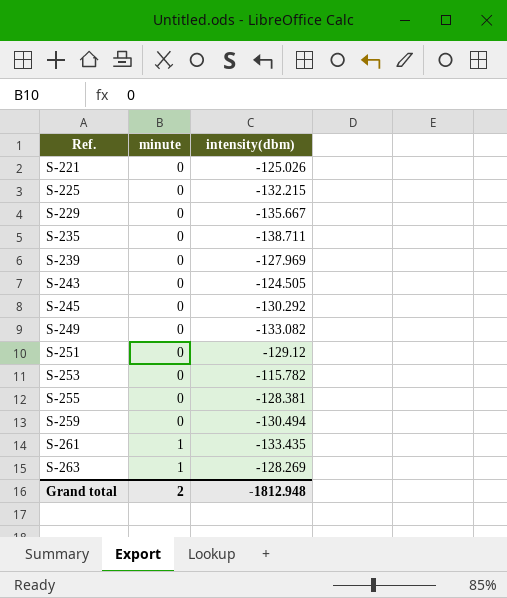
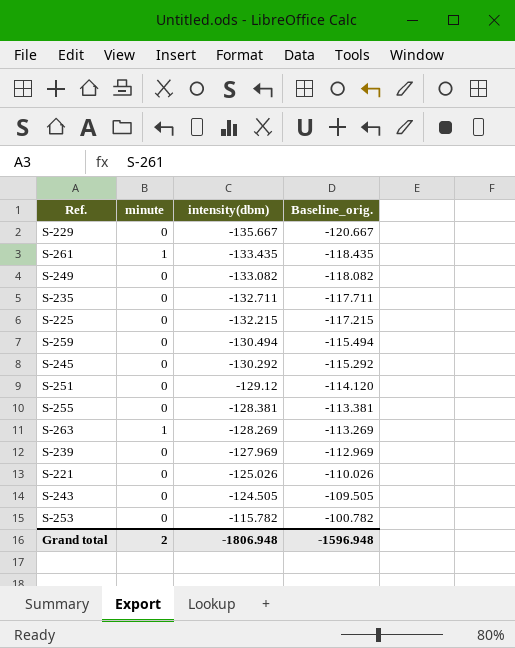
row order: Ref. ascending -> intensity(dbm) ascending
column Baseline_orig. | formula: none -> [intensity(dbm)] + 15
S-235 | intensity(dbm): -138.711 -> -132.711
Grand total | intensity(dbm): -1812.948 -> -1806.948

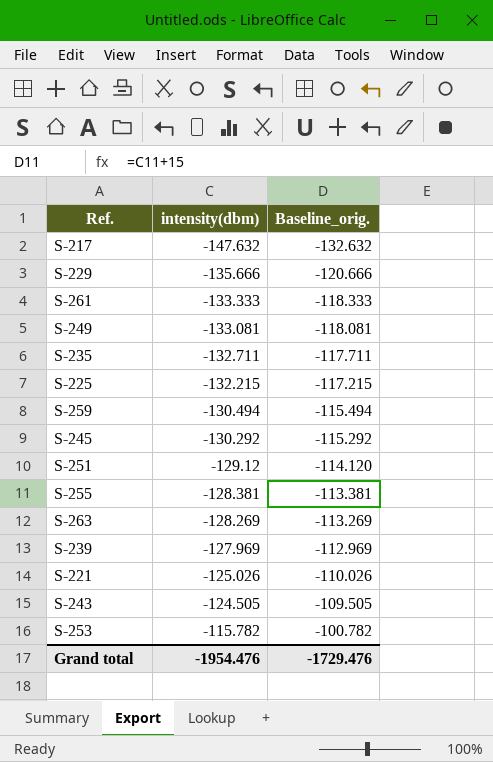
column minute | position: 2 -> none
row S-217: none -> -147.632 | -132.632
S-229 | intensity(dbm): -135.667 -> -135.666
S-229 | Baseline_orig.: -120.667 -> -120.666
S-261 | intensity(dbm): -133.435 -> -133.333
S-261 | Baseline_orig.: -118.435 -> -118.333
S-249 | intensity(dbm): -133.082 -> -133.081
S-249 | Baseline_orig.: -118.082 -> -118.081
Grand total | intensity(dbm): -1806.948 -> -1954.476
Grand total | Baseline_orig.: -1596.948 -> -1729.476

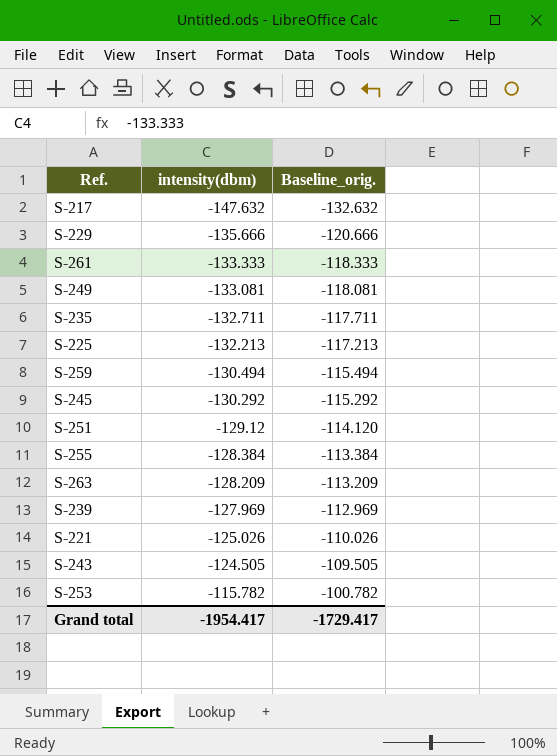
S-225 | intensity(dbm): -132.215 -> -132.213
S-225 | Baseline_orig.: -117.215 -> -117.213
S-255 | intensity(dbm): -128.381 -> -128.384
S-255 | Baseline_orig.: -113.381 -> -113.384
S-263 | intensity(dbm): -128.269 -> -128.209
S-263 | Baseline_orig.: -113.269 -> -113.209
Grand total | intensity(dbm): -1954.476 -> -1954.417
Grand total | Baseline_orig.: -1729.476 -> -1729.417

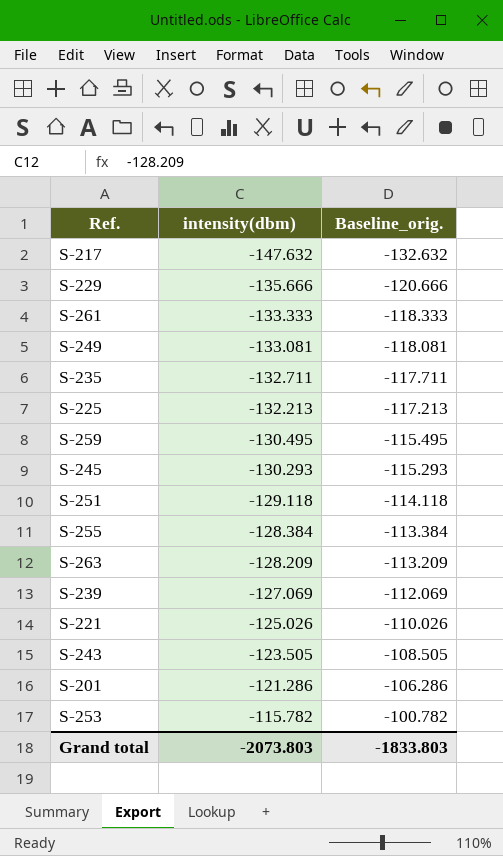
S-259 | intensity(dbm): -130.494 -> -130.495
S-259 | Baseline_orig.: -115.494 -> -115.495
S-245 | intensity(dbm): -130.292 -> -130.293
S-245 | Baseline_orig.: -115.292 -> -115.293
S-251 | intensity(dbm): -129.12 -> -129.118
S-251 | Baseline_orig.: -114.120 -> -114.118
S-239 | intensity(dbm): -127.969 -> -127.069
S-239 | Baseline_orig.: -112.969 -> -112.069
S-243 | intensity(dbm): -124.505 -> -123.505
S-243 | Baseline_orig.: -109.505 -> -108.505
row S-201: none -> -121.286 | -106.286
Grand total | intensity(dbm): -1954.417 -> -2073.803
Grand total | Baseline_orig.: -1729.417 -> -1833.803

